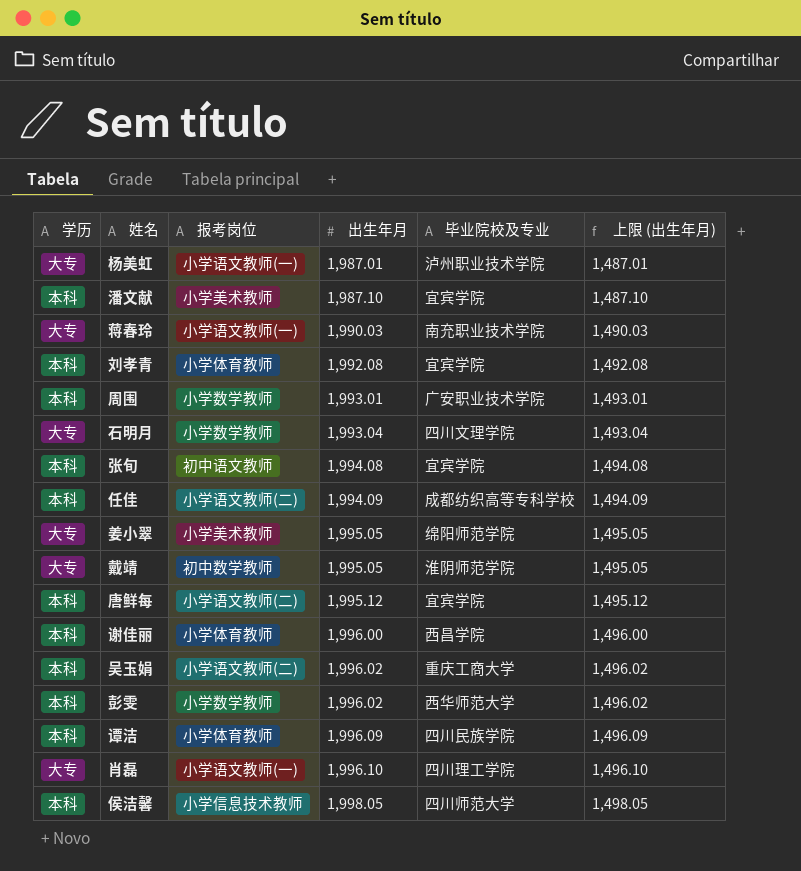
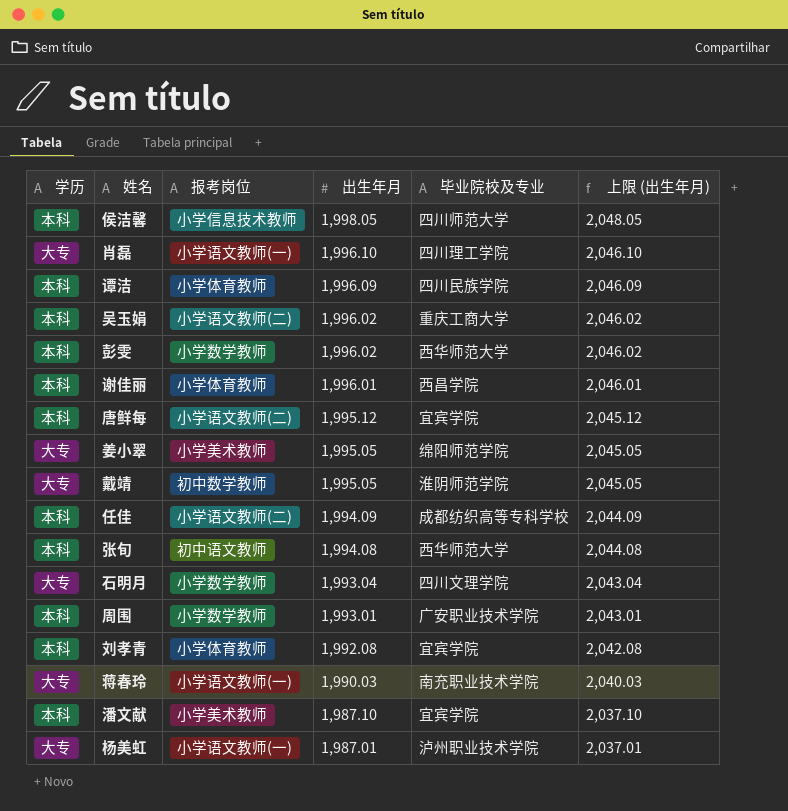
row order: 出生年月 ascending -> 出生年月 descending
column 上限 (出生年月) | formula: [出生年月] - 500 -> [出生年月] + 50
谢佳丽 | 出生年月: 1,996.00 -> 1,996.01
张旬 | 毕业院校及专业: 宜宾学院 -> 西华师范大学

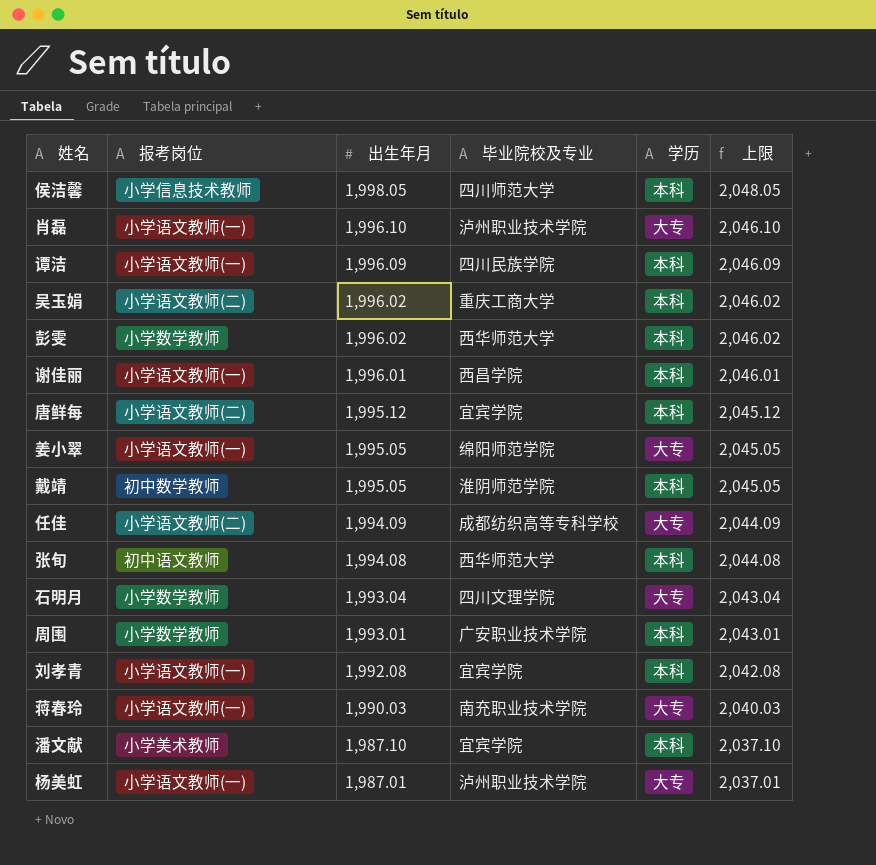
column 学历 | position: 1 -> 5
column name: 上限 (出生年月) -> 上限
肖磊 | 毕业院校及专业: 四川理工学院 -> 泸州职业技术学院
谭洁 | 报考岗位: 小学体育教师 -> 小学语文教师(一)
谢佳丽 | 报考岗位: 小学体育教师 -> 小学语文教师(一)
姜小翠 | 报考岗位: 小学美术教师 -> 小学语文教师(一)
戴靖 | 学历: 大专 -> 本科
任佳 | 学历: 本科 -> 大专
刘孝青 | 报考岗位: 小学体育教师 -> 小学语文教师(一)

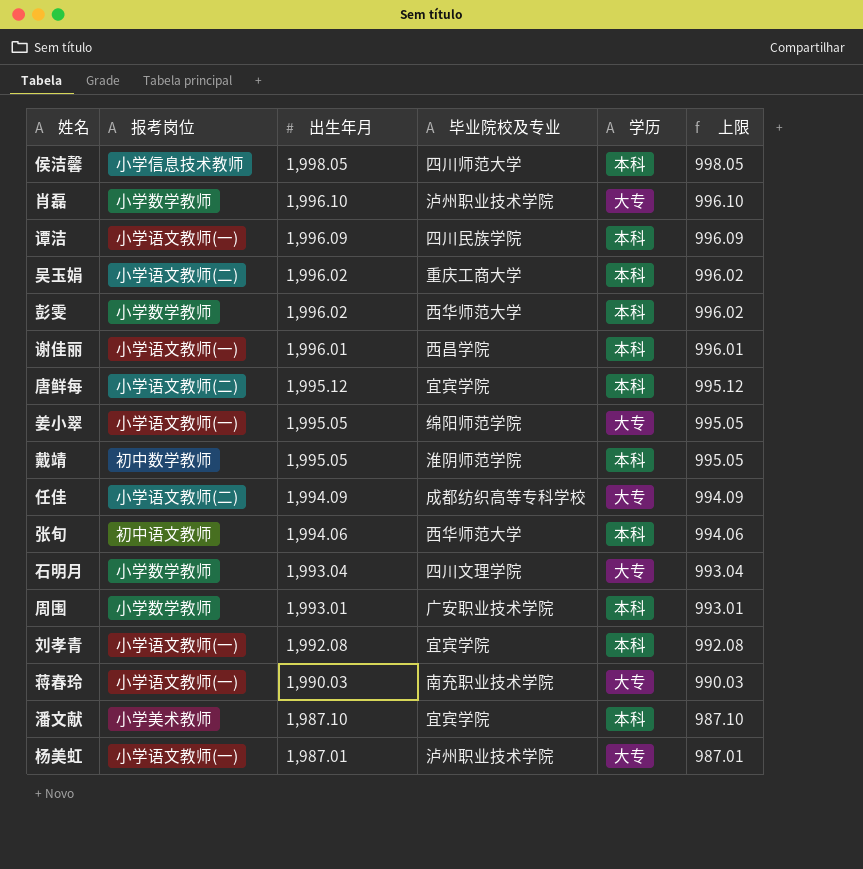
column 上限 | formula: [出生年月] + 50 -> [出生年月] - 1000
肖磊 | 报考岗位: 小学语文教师(一) -> 小学数学教师
张旬 | 出生年月: 1,994.08 -> 1,994.06

